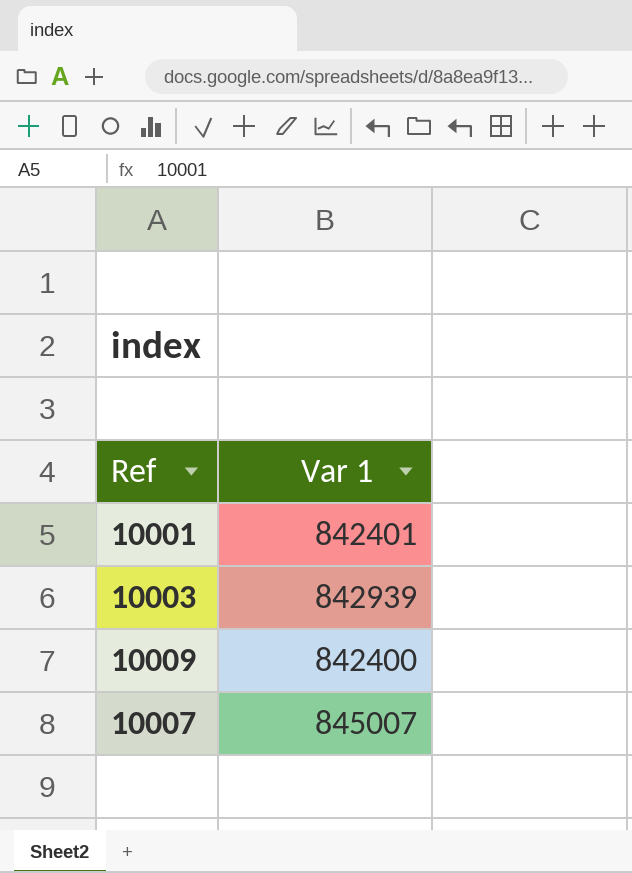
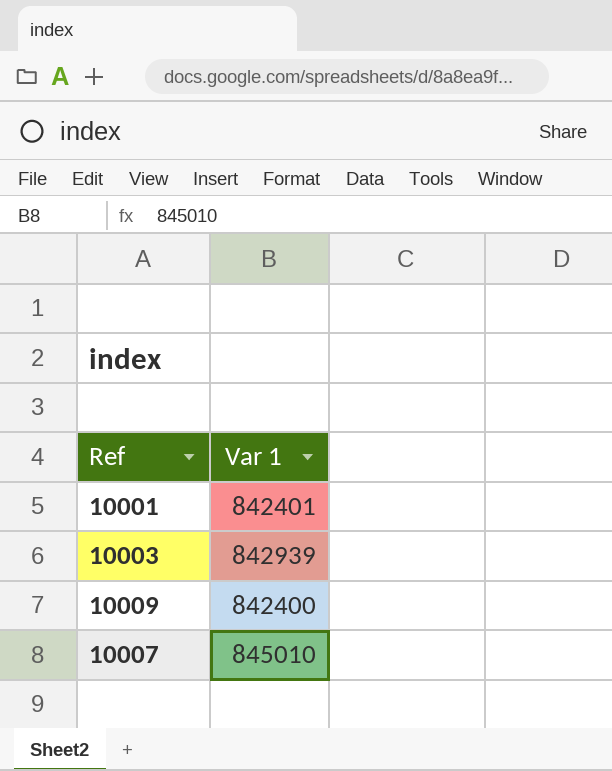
10007 | Var 1: 845007 -> 845010

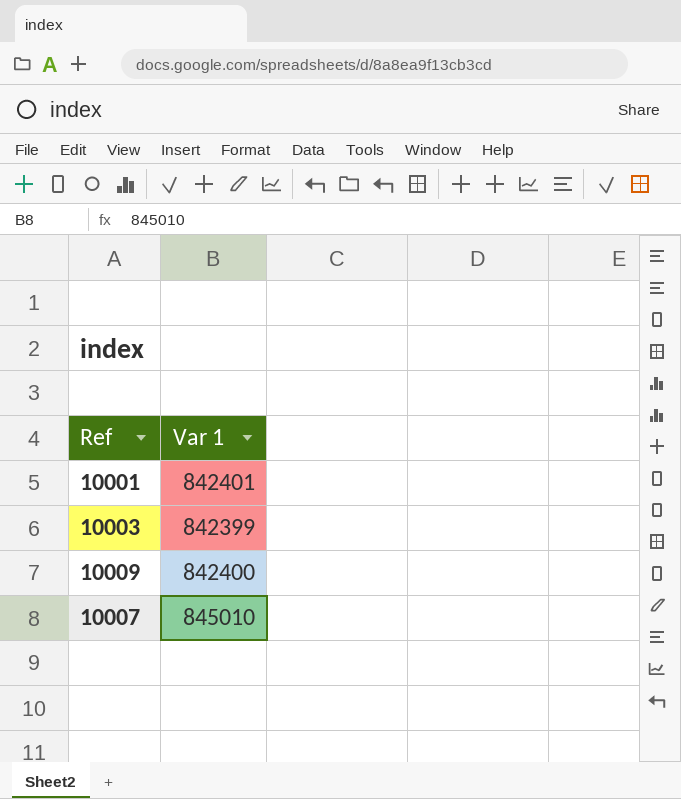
10003 | Var 1: 842939 -> 842399

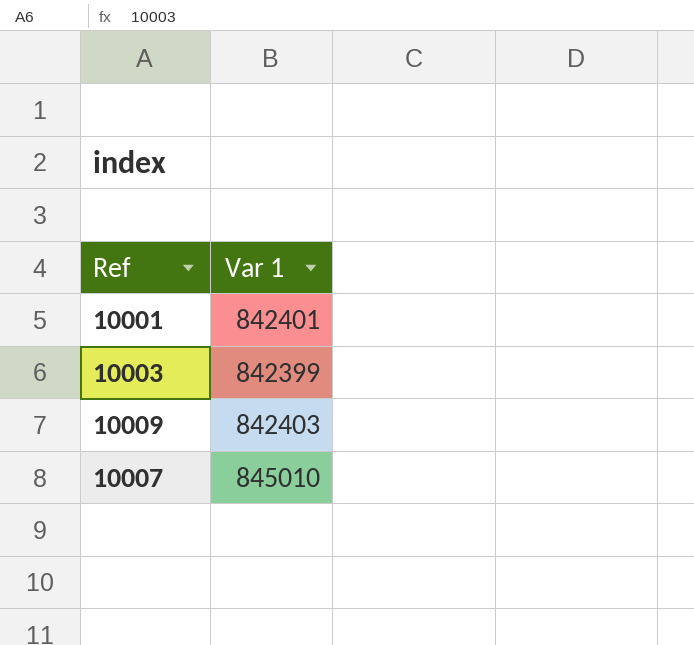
10009 | Var 1: 842400 -> 842403

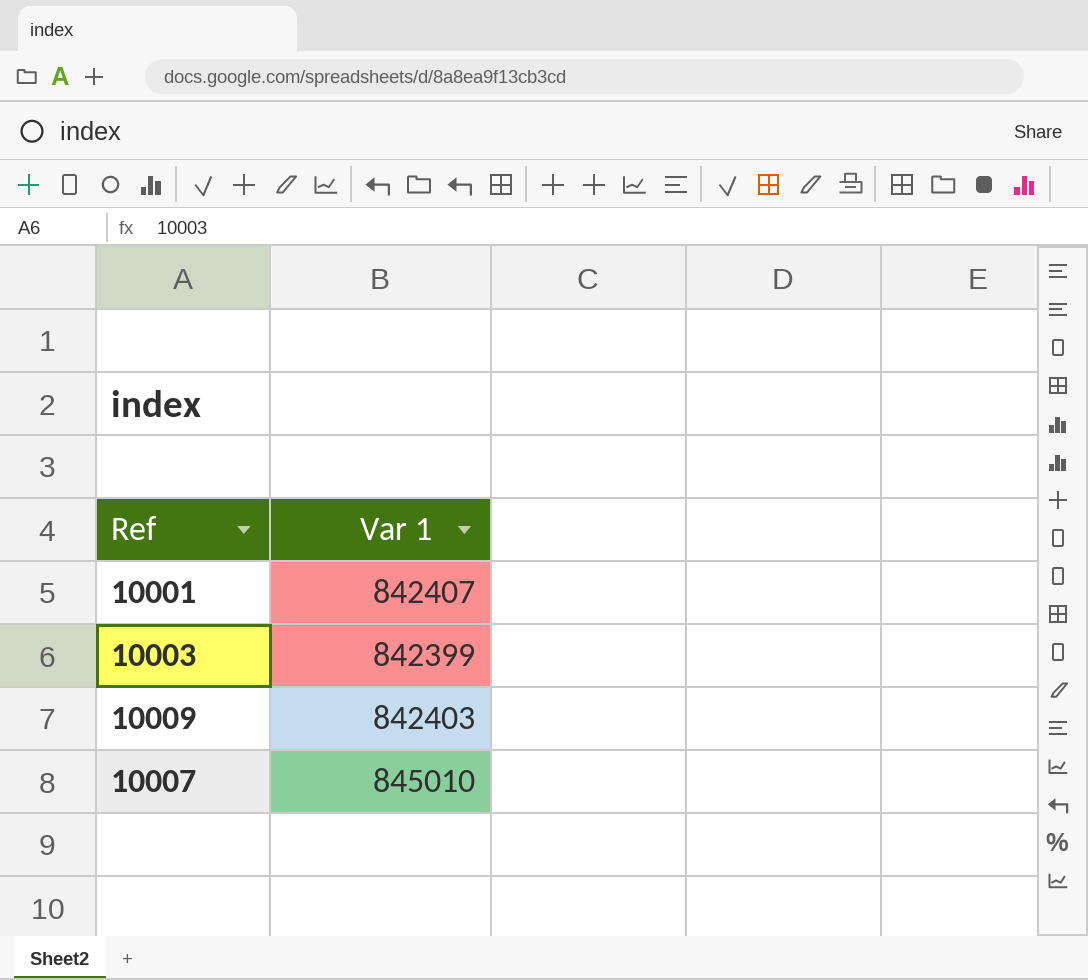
10001 | Var 1: 842401 -> 842407

